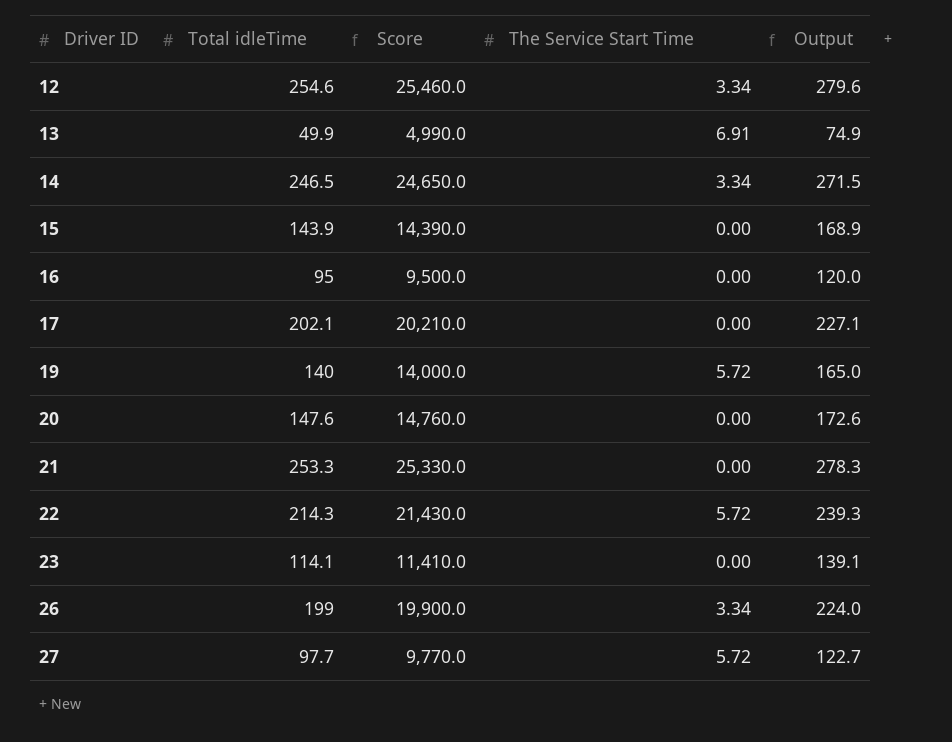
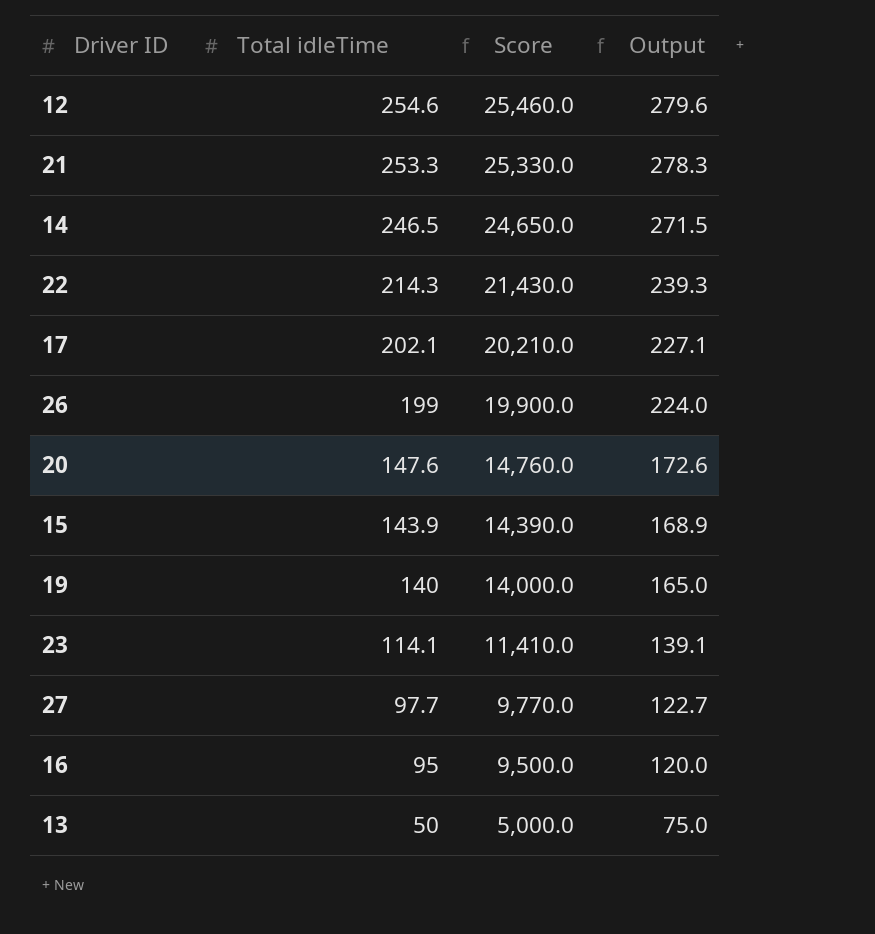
row order: Driver ID ascending -> Total idleTime descending
column The Service Start Time | position: 4 -> none
13 | Total idleTime: 49.9 -> 50
13 | Score: 4,990.0 -> 5,000.0
13 | Output: 74.9 -> 75.0

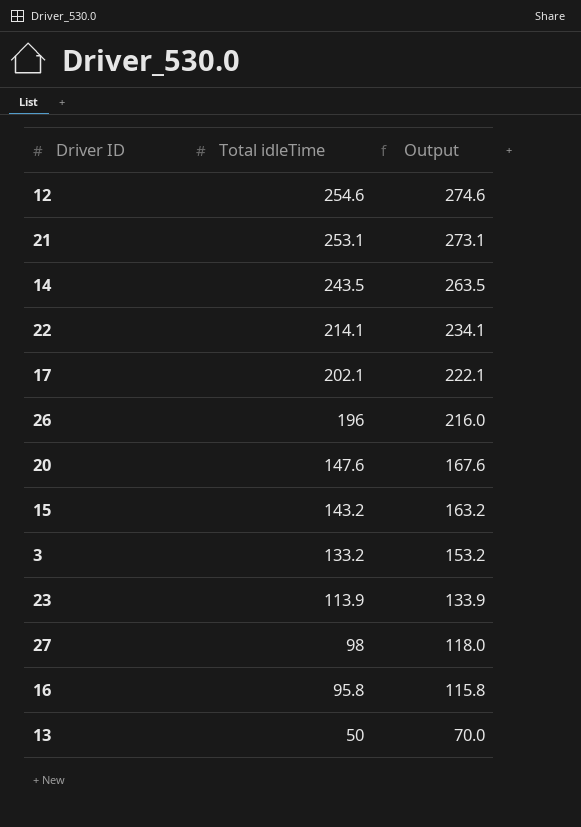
column Score | formula: [Total idleTime] * 100 -> none
column Output | formula: [Total idleTime] + 25 -> [Total idleTime] + 20
row 19: 140 | 14,000.0 | 165.0 -> none
21 | Total idleTime: 253.3 -> 253.1
14 | Total idleTime: 246.5 -> 243.5
22 | Total idleTime: 214.3 -> 214.1
26 | Total idleTime: 199 -> 196
15 | Total idleTime: 143.9 -> 143.2
row 3: none -> 133.2 | 153.2
23 | Total idleTime: 114.1 -> 113.9
27 | Total idleTime: 97.7 -> 98
16 | Total idleTime: 95 -> 95.8

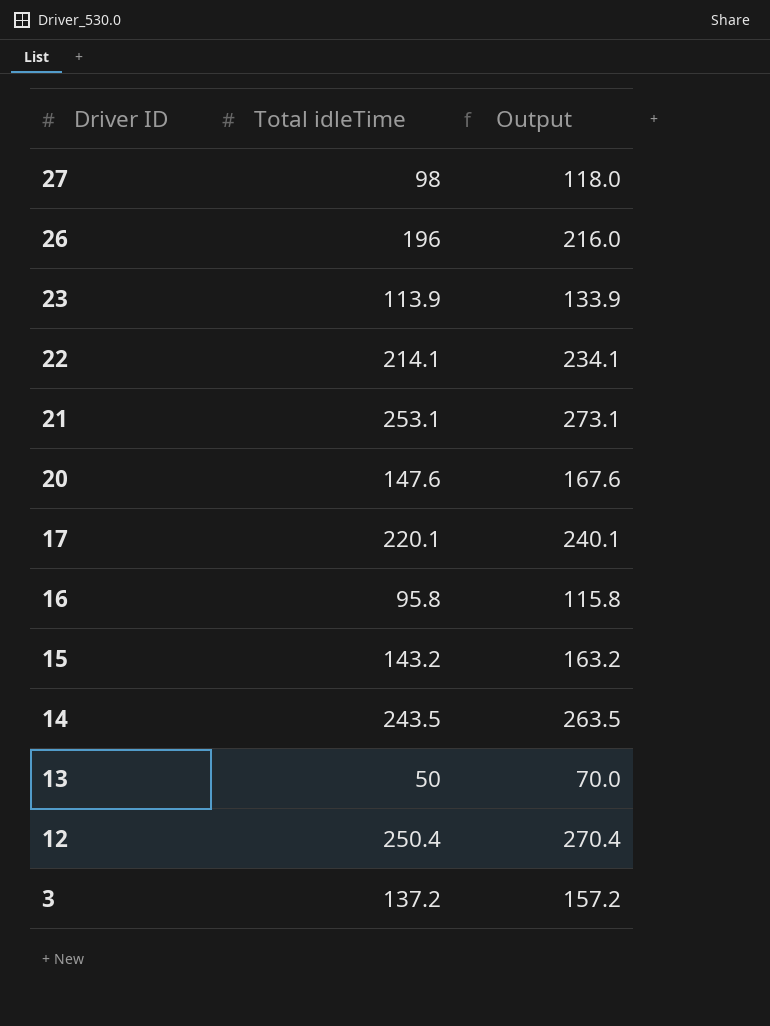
row order: Total idleTime descending -> Driver ID descending
17 | Total idleTime: 202.1 -> 220.1
17 | Output: 222.1 -> 240.1
12 | Total idleTime: 254.6 -> 250.4
12 | Output: 274.6 -> 270.4
3 | Total idleTime: 133.2 -> 137.2
3 | Output: 153.2 -> 157.2

